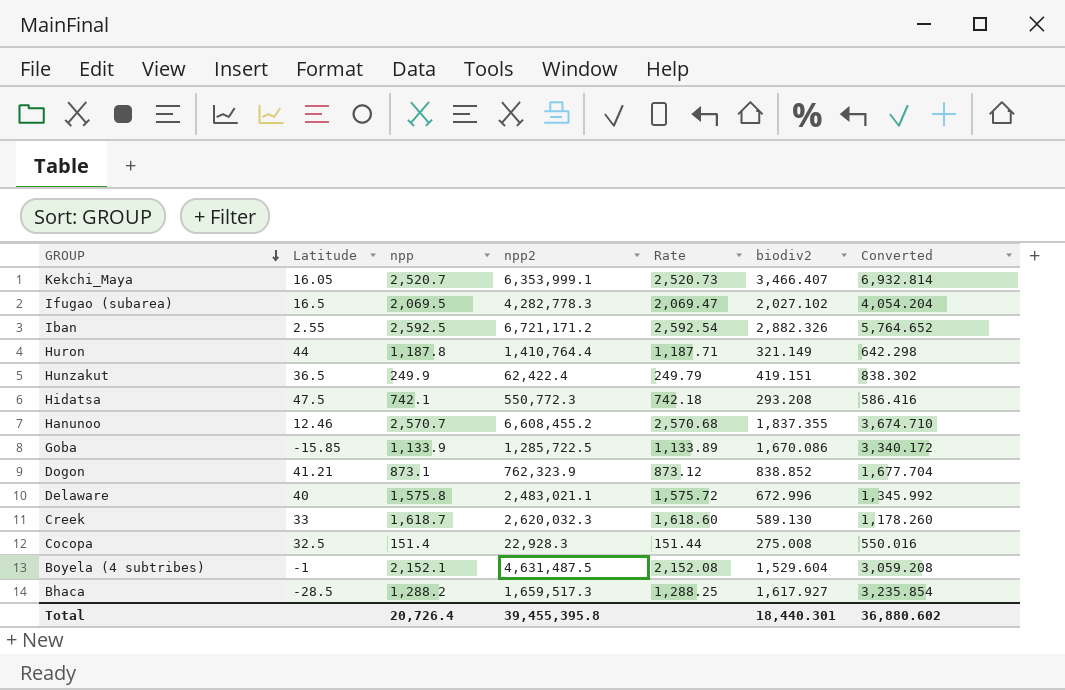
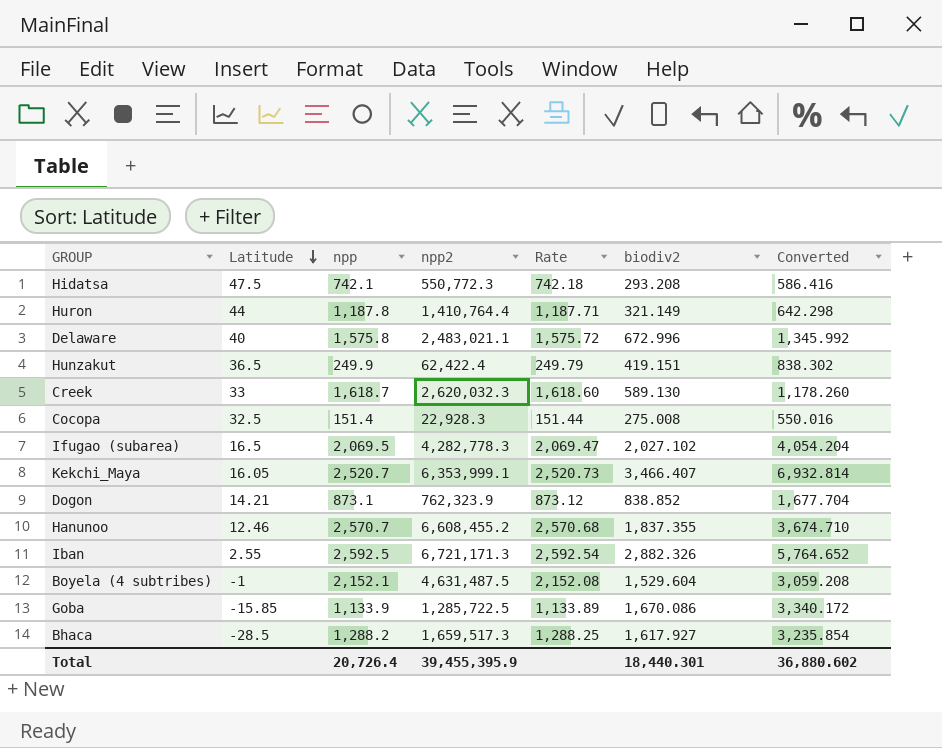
row order: GROUP descending -> Latitude descending
Dogon | Latitude: 41.21 -> 14.21
Iban | npp2: 6,721,171.2 -> 6,721,171.3
Total | npp2: 39,455,395.8 -> 39,455,395.9

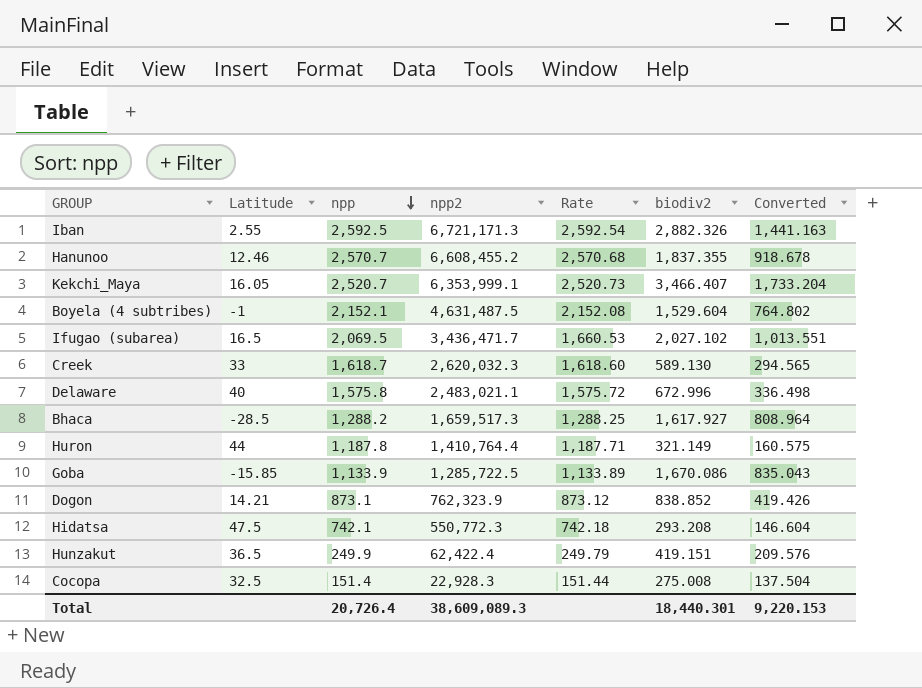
row order: Latitude descending -> npp descending
column Converted | formula: [biodiv2] * 2 -> [biodiv2] * 0.5
Ifugao (subarea) | npp2: 4,282,778.3 -> 3,436,471.7
Ifugao (subarea) | Rate: 2,069.47 -> 1,660.53
Total | npp2: 39,455,395.9 -> 38,609,089.3
Total | Converted: 36,880.602 -> 9,220.153

